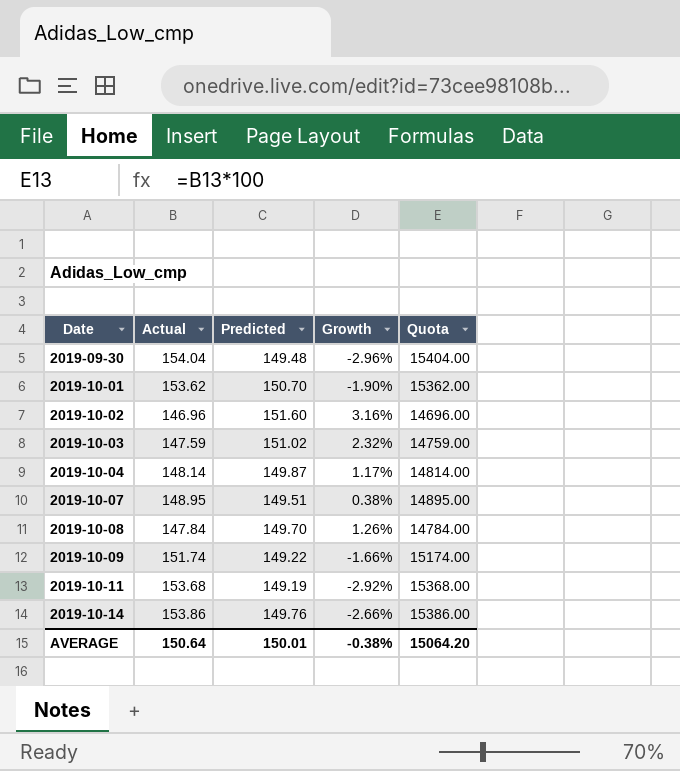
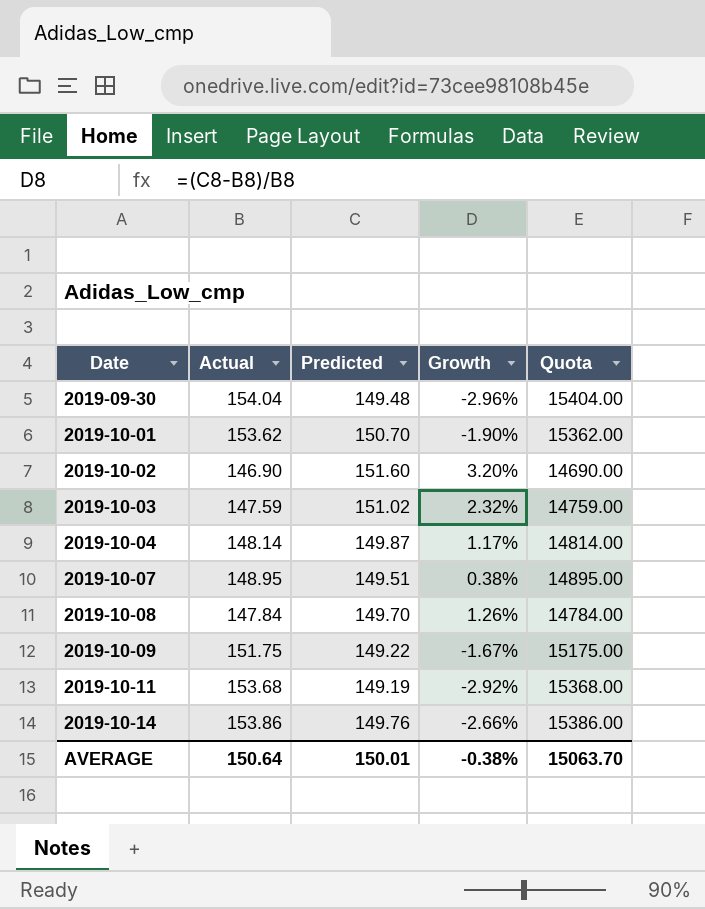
2019-10-02 | Actual: 146.96 -> 146.90
2019-10-02 | Growth: 3.16% -> 3.20%
2019-10-02 | Quota: 14696.00 -> 14690.00
2019-10-09 | Actual: 151.74 -> 151.75
2019-10-09 | Growth: -1.66% -> -1.67%
2019-10-09 | Quota: 15174.00 -> 15175.00
AVERAGE | Quota: 15064.20 -> 15063.70

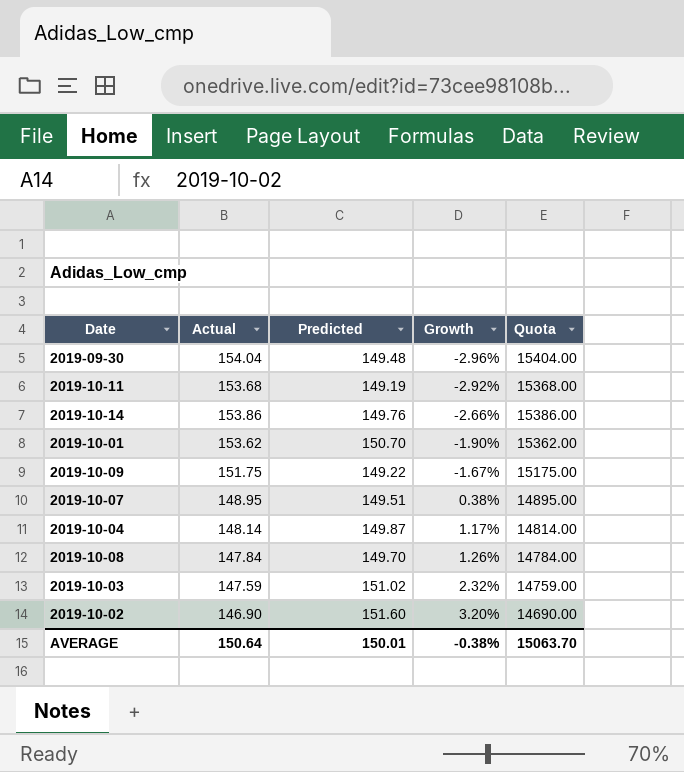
row order: Date ascending -> Growth ascending

